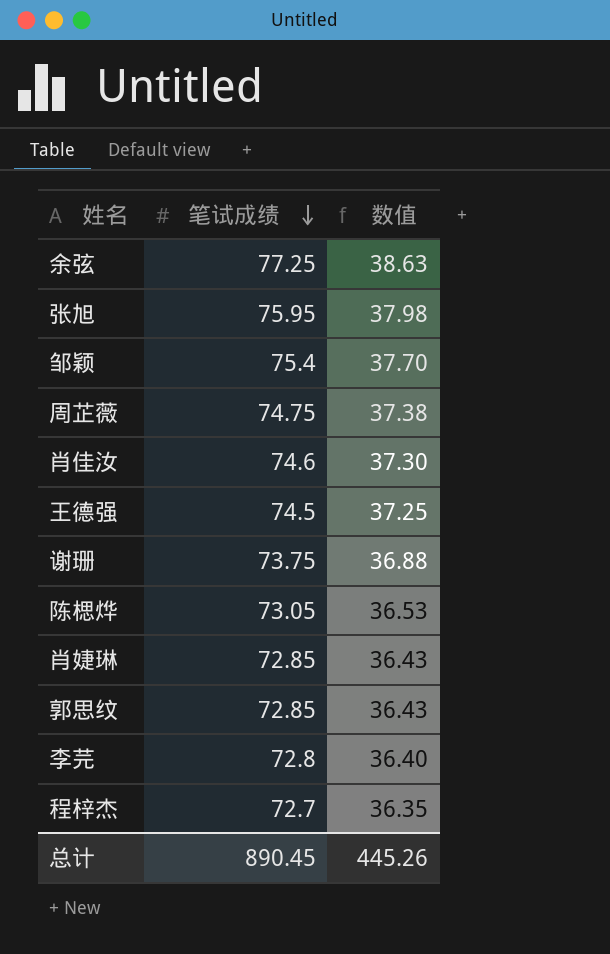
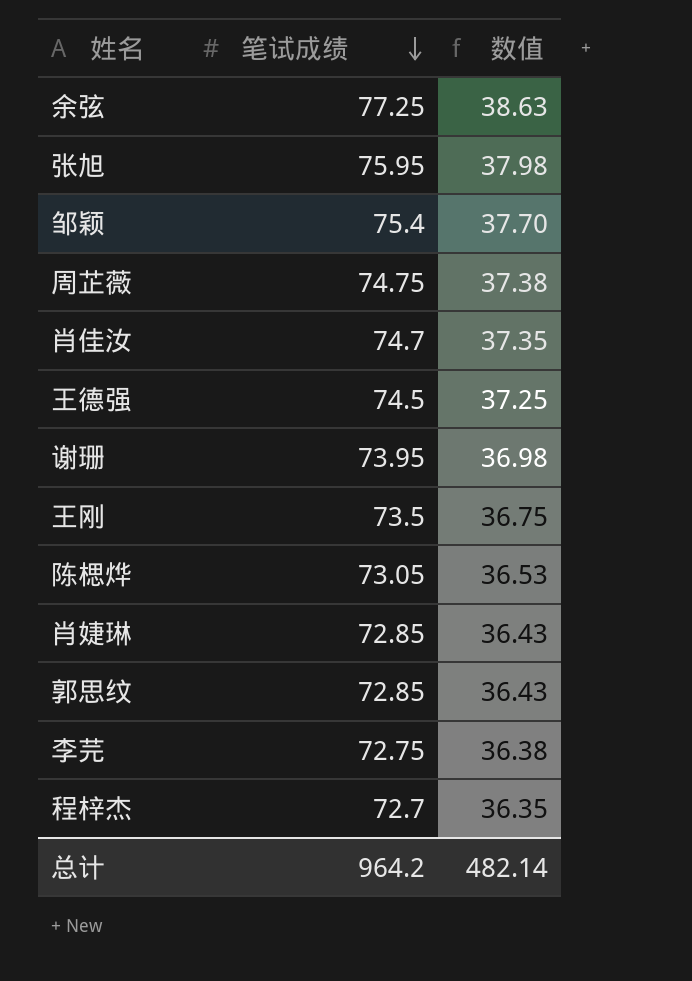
肖佳汝 | 笔试成绩: 74.6 -> 74.7
肖佳汝 | 数值: 37.30 -> 37.35
谢珊 | 笔试成绩: 73.75 -> 73.95
谢珊 | 数值: 36.88 -> 36.98
row 王刚: none -> 73.5 | 36.75
李芫 | 笔试成绩: 72.8 -> 72.75
李芫 | 数值: 36.40 -> 36.38
总计 | 笔试成绩: 890.45 -> 964.2
总计 | 数值: 445.26 -> 482.14

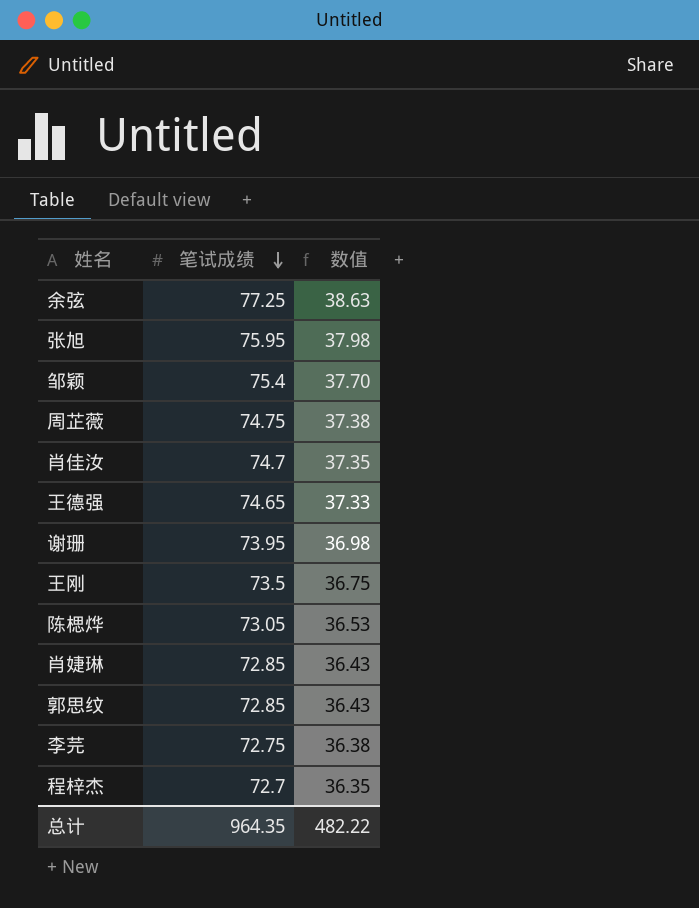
王德强 | 笔试成绩: 74.5 -> 74.65
王德强 | 数值: 37.25 -> 37.33
总计 | 笔试成绩: 964.2 -> 964.35
总计 | 数值: 482.14 -> 482.22

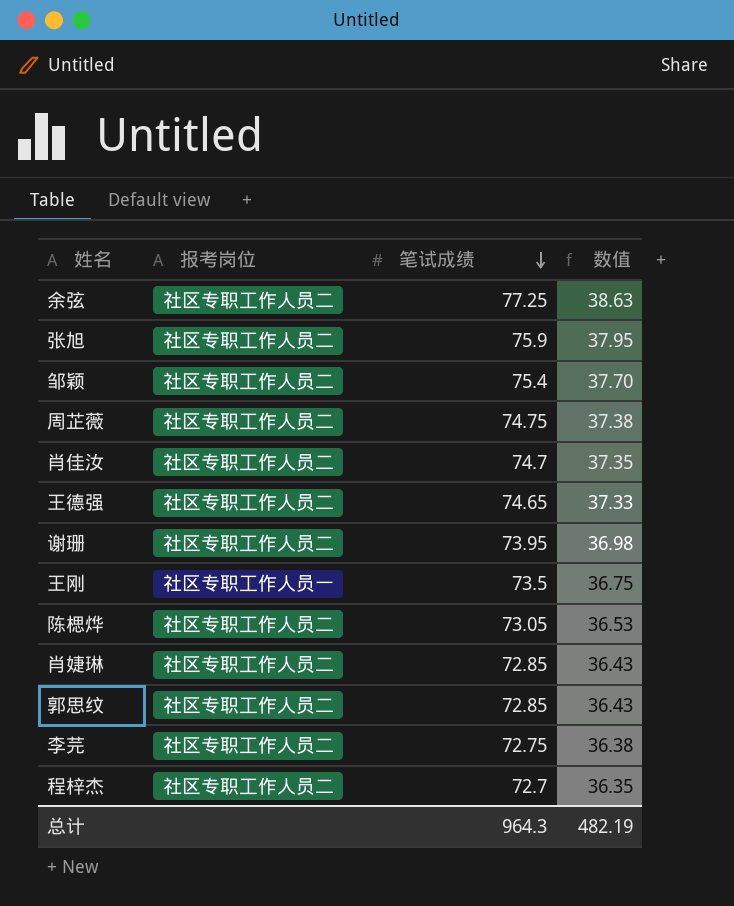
column 报考岗位 | position: none -> 2
张旭 | 笔试成绩: 75.95 -> 75.9
张旭 | 数值: 37.98 -> 37.95
总计 | 笔试成绩: 964.35 -> 964.3
总计 | 数值: 482.22 -> 482.19

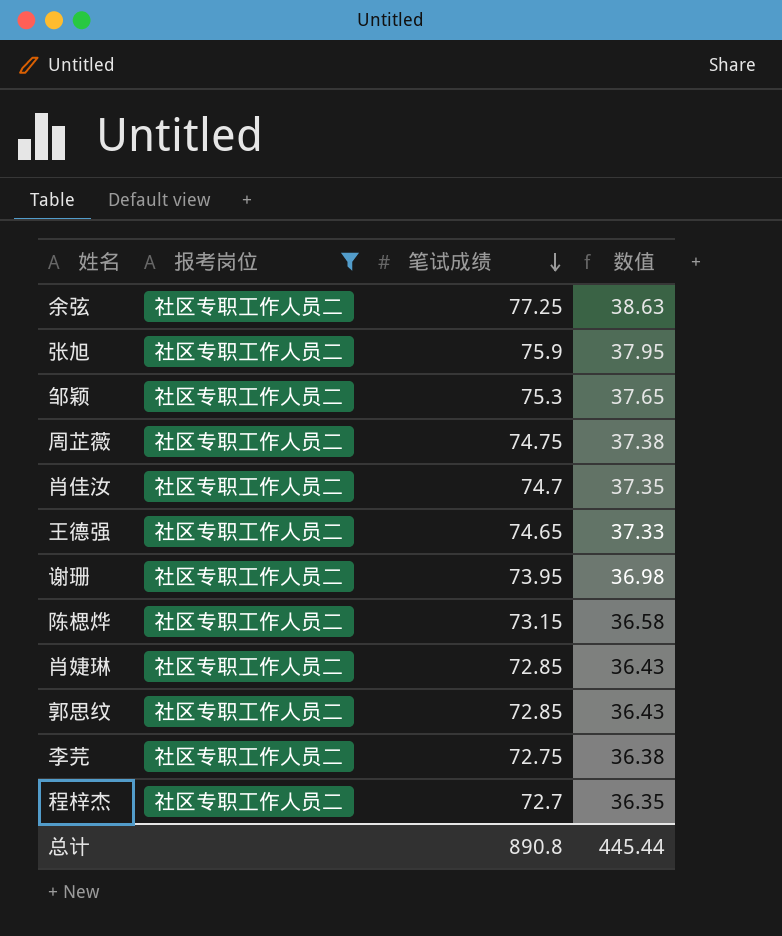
filter: none -> 报考岗位 = 社区专职工作人员二
邹颖 | 笔试成绩: 75.4 -> 75.3
邹颖 | 数值: 37.70 -> 37.65
陈楒烨 | 笔试成绩: 73.05 -> 73.15
陈楒烨 | 数值: 36.53 -> 36.58
总计 | 笔试成绩: 964.3 -> 890.8
总计 | 数值: 482.19 -> 445.44

